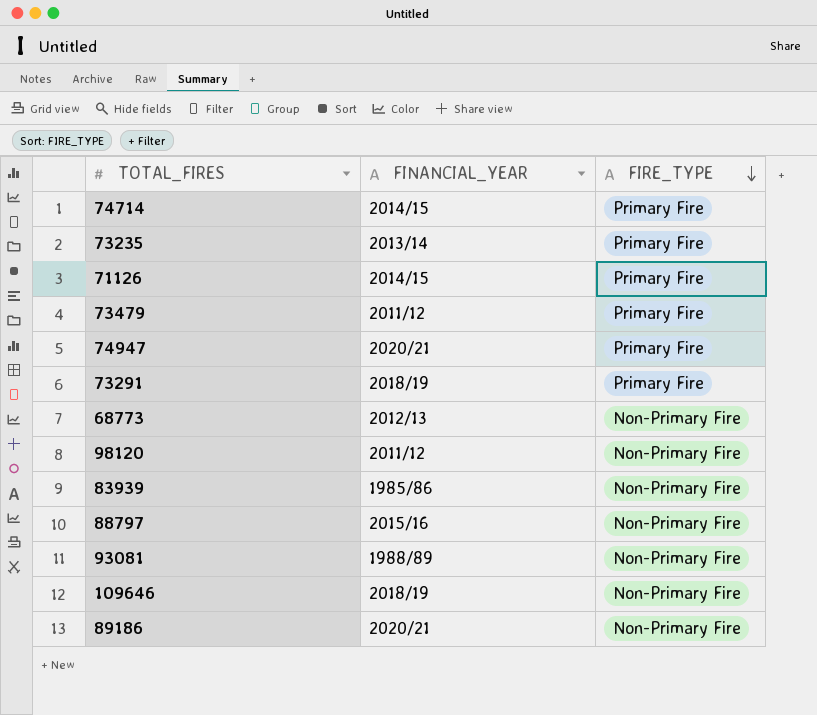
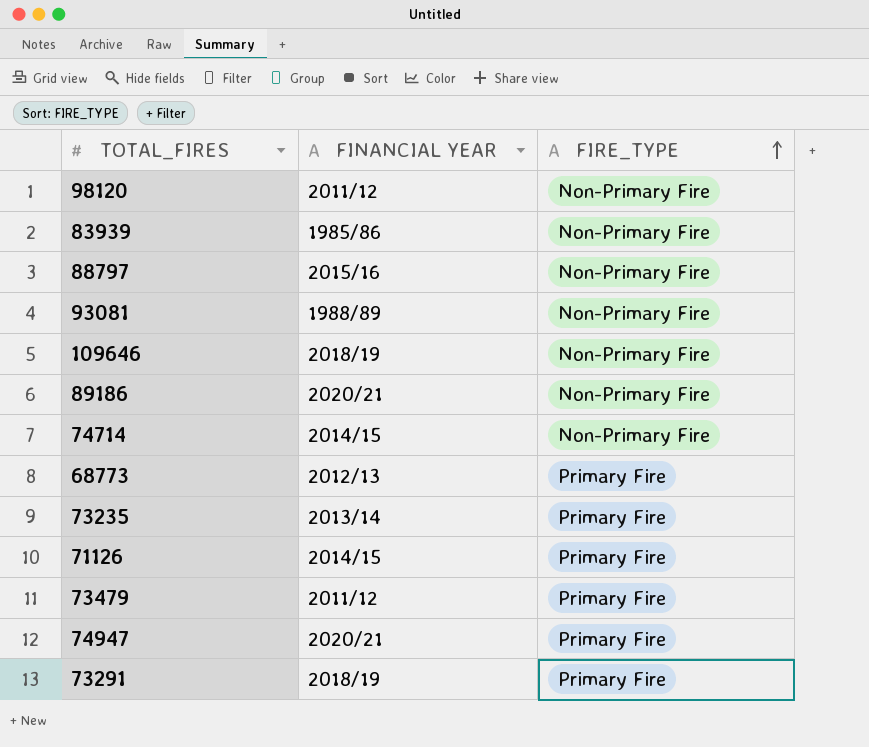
row order: FIRE_TYPE descending -> FIRE_TYPE ascending
column name: FINANCIAL_YEAR -> FINANCIAL YEAR
74714 | FIRE_TYPE: Primary Fire -> Non-Primary Fire
68773 | FIRE_TYPE: Non-Primary Fire -> Primary Fire

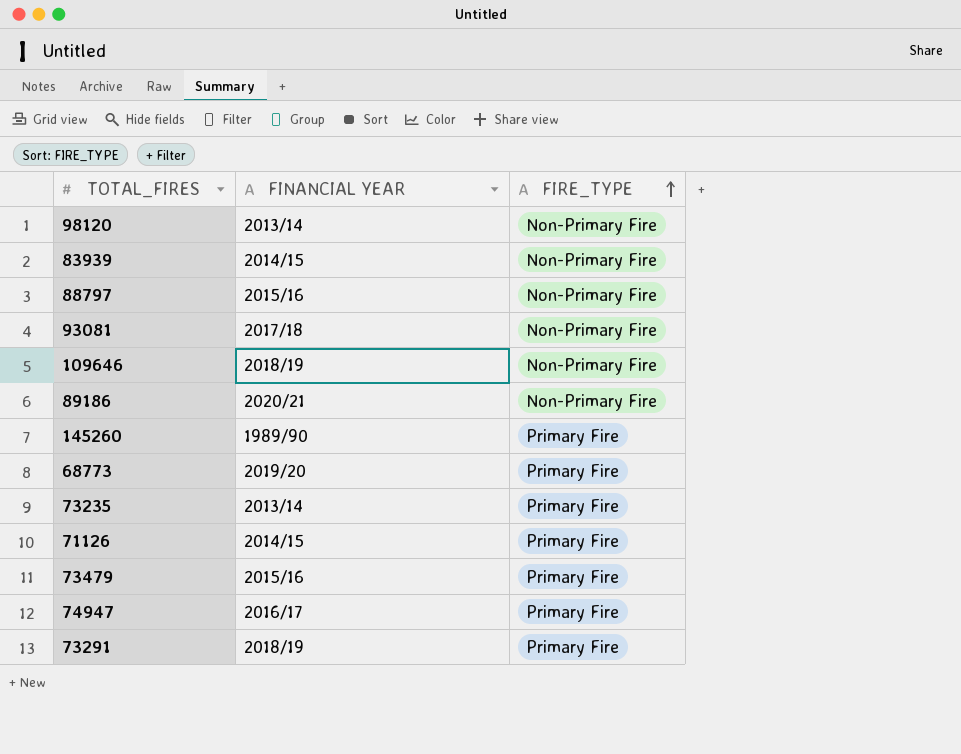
row 74714: 2014/15 | Non-Primary Fire -> none
98120 | FINANCIAL YEAR: 2011/12 -> 2013/14
83939 | FINANCIAL YEAR: 1985/86 -> 2014/15
93081 | FINANCIAL YEAR: 1988/89 -> 2017/18
row 145260: none -> 1989/90 | Primary Fire
68773 | FINANCIAL YEAR: 2012/13 -> 2019/20
73479 | FINANCIAL YEAR: 2011/12 -> 2015/16
74947 | FINANCIAL YEAR: 2020/21 -> 2016/17

